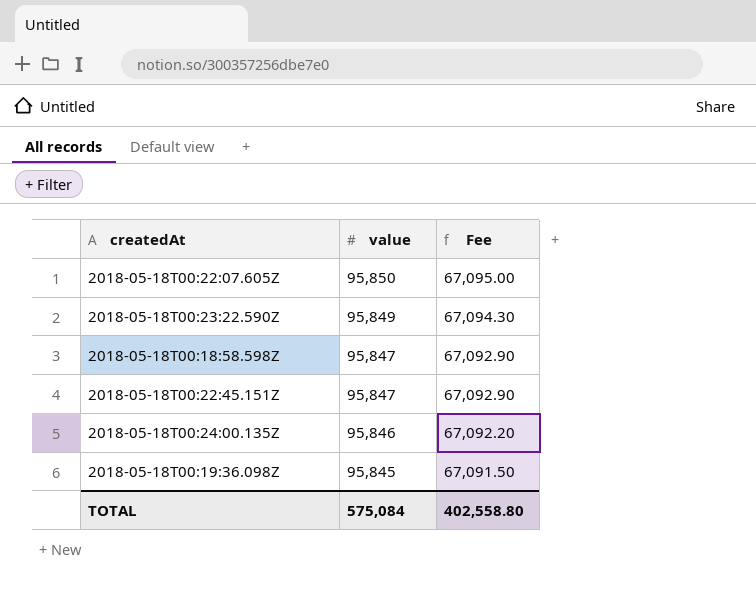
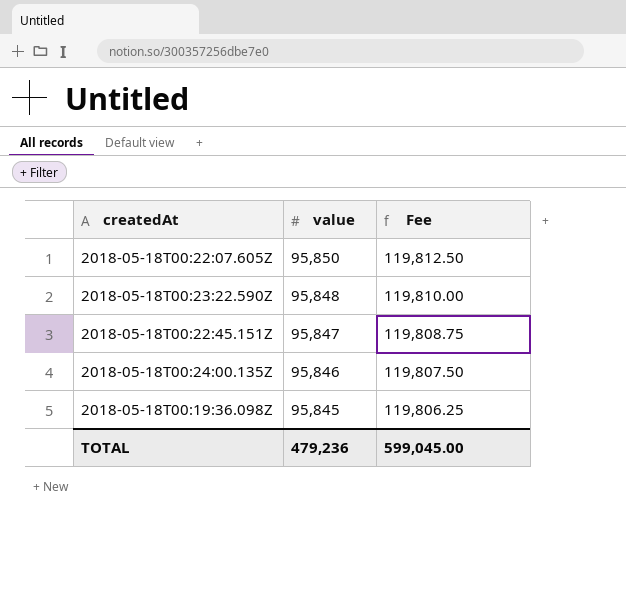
column Fee | formula: [value] * 0.7 -> [value] * 1.25
row 2018-05-18T00:18:58.598Z: 95,847 | 67,092.90 -> none
2018-05-18T00:23:22.590Z | value: 95,849 -> 95,848
TOTAL | value: 575,084 -> 479,236
TOTAL | Fee: 402,558.80 -> 599,045.00

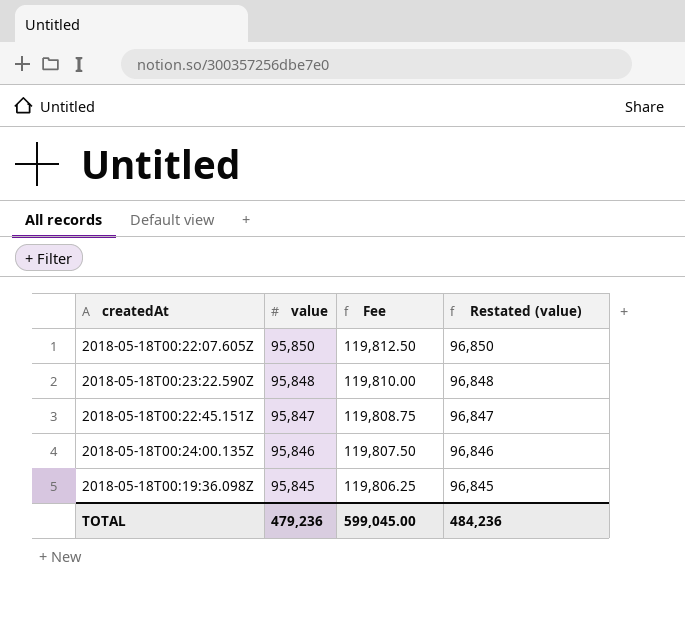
column Restated (value) | formula: none -> [value] + 1000

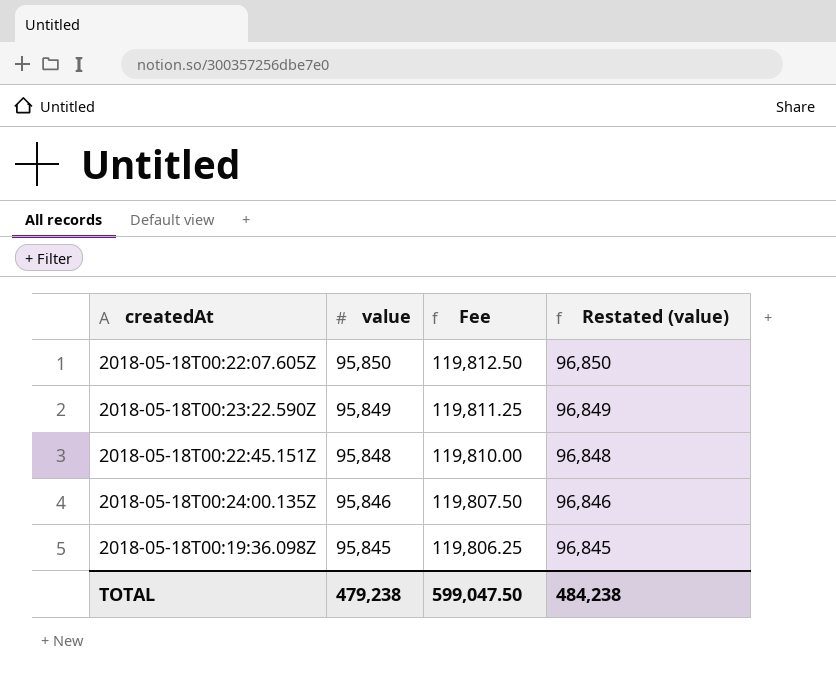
2018-05-18T00:23:22.590Z | value: 95,848 -> 95,849
2018-05-18T00:23:22.590Z | Fee: 119,810.00 -> 119,811.25
2018-05-18T00:23:22.590Z | Restated (value): 96,848 -> 96,849
2018-05-18T00:22:45.151Z | value: 95,847 -> 95,848
2018-05-18T00:22:45.151Z | Fee: 119,808.75 -> 119,810.00
2018-05-18T00:22:45.151Z | Restated (value): 96,847 -> 96,848
TOTAL | value: 479,236 -> 479,238
TOTAL | Fee: 599,045.00 -> 599,047.50
TOTAL | Restated (value): 484,236 -> 484,238

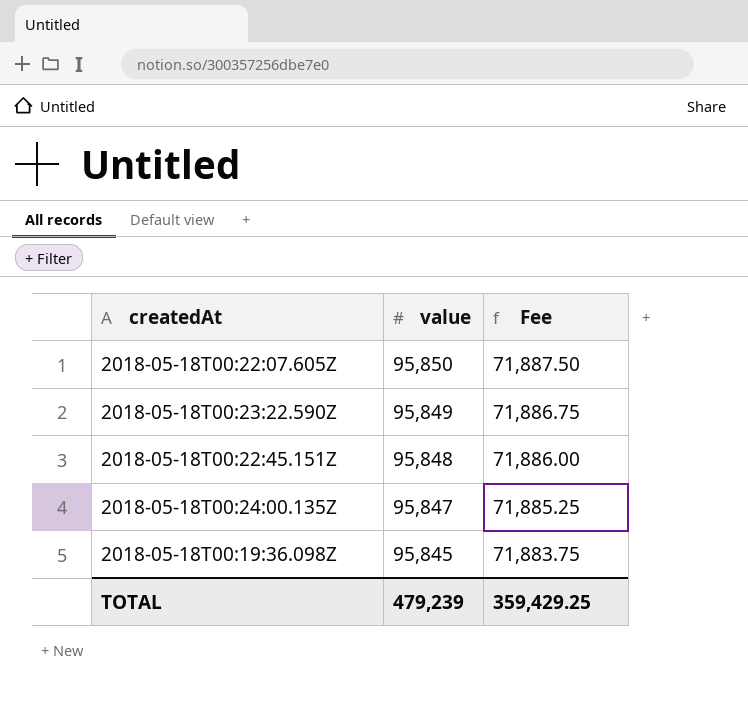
column Restated (value) | formula: [value] + 1000 -> none
column Fee | formula: [value] * 1.25 -> [value] * 0.75
2018-05-18T00:24:00.135Z | value: 95,846 -> 95,847
TOTAL | value: 479,238 -> 479,239
TOTAL | Fee: 599,047.50 -> 359,429.25

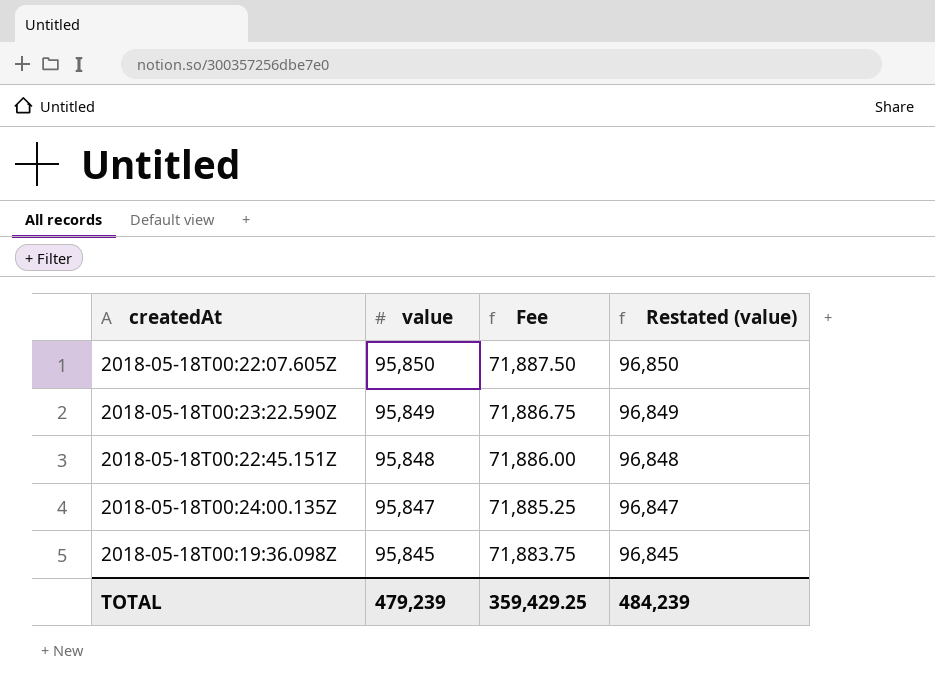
column Restated (value) | formula: none -> [value] + 1000

